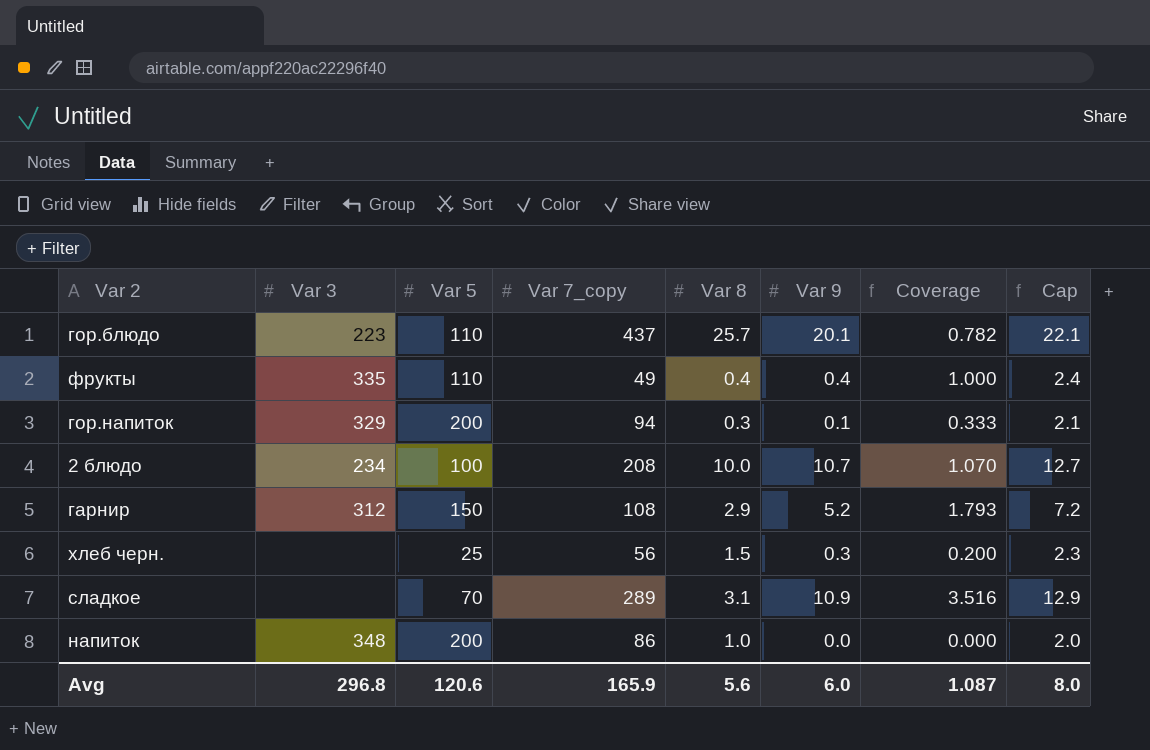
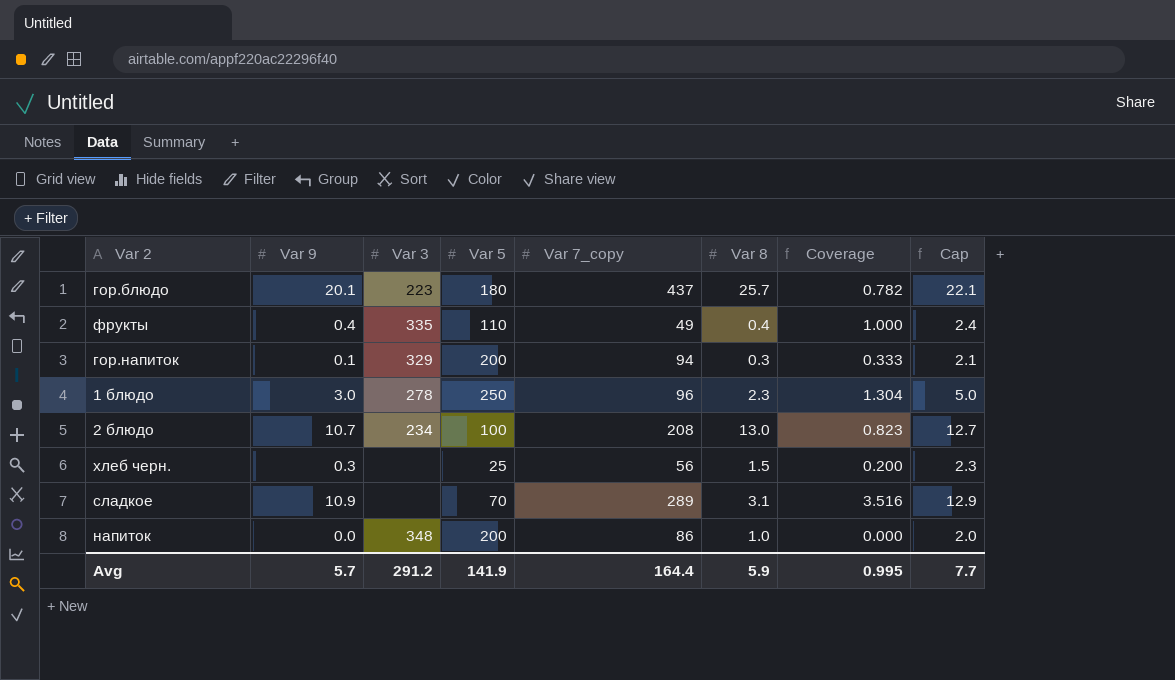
column Var 9 | position: 6 -> 2
row гарнир: 312 | 150 | 108 | 2.9 | 5.2 | 1.793 | 7.2 -> none
гор.блюдо | Var 5: 110 -> 180
row 1 блюдо: none -> 3.0 | 278 | 250 | 96 | 2.3 | 1.304 | 5.0
2 блюдо | Var 8: 10.0 -> 13.0
2 блюдо | Coverage: 1.070 -> 0.823
Avg | Var 9: 6.0 -> 5.7
Avg | Var 3: 296.8 -> 291.2
Avg | Var 5: 120.6 -> 141.9
Avg | Var 7_copy: 165.9 -> 164.4
Avg | Var 8: 5.6 -> 5.9
Avg | Coverage: 1.087 -> 0.995
Avg | Cap: 8.0 -> 7.7

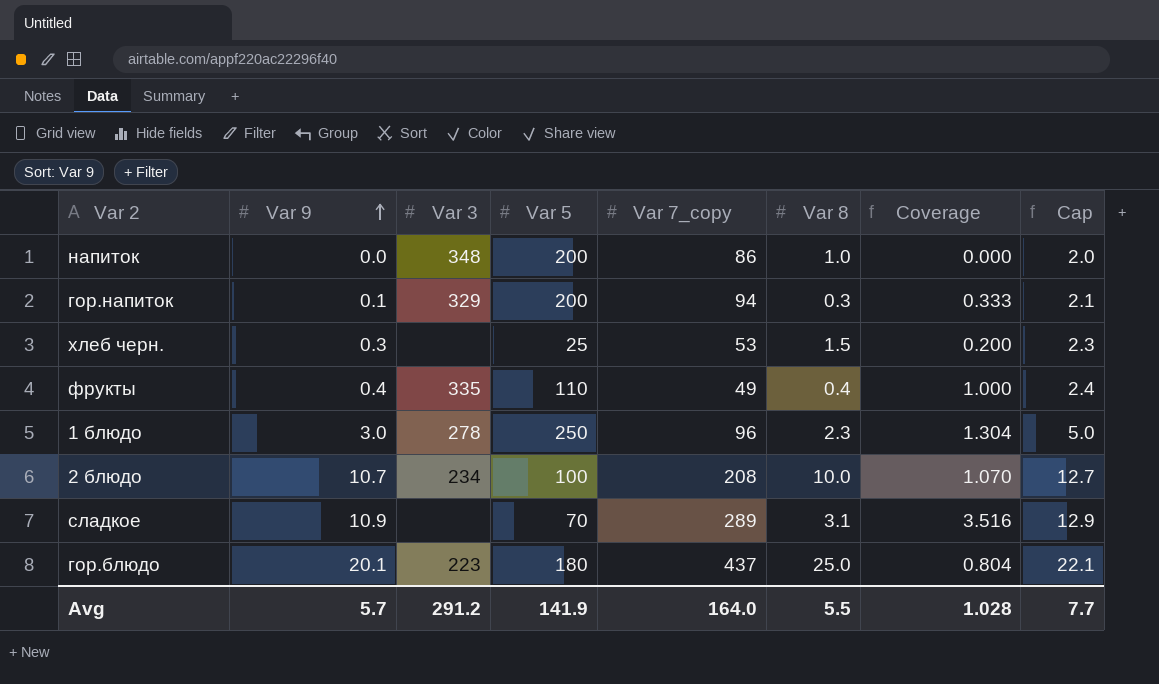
row order: none -> Var 9 ascending
хлеб черн. | Var 7_copy: 56 -> 53
2 блюдо | Var 8: 13.0 -> 10.0
2 блюдо | Coverage: 0.823 -> 1.070
гор.блюдо | Var 8: 25.7 -> 25.0
гор.блюдо | Coverage: 0.782 -> 0.804
Avg | Var 7_copy: 164.4 -> 164.0
Avg | Var 8: 5.9 -> 5.5
Avg | Coverage: 0.995 -> 1.028

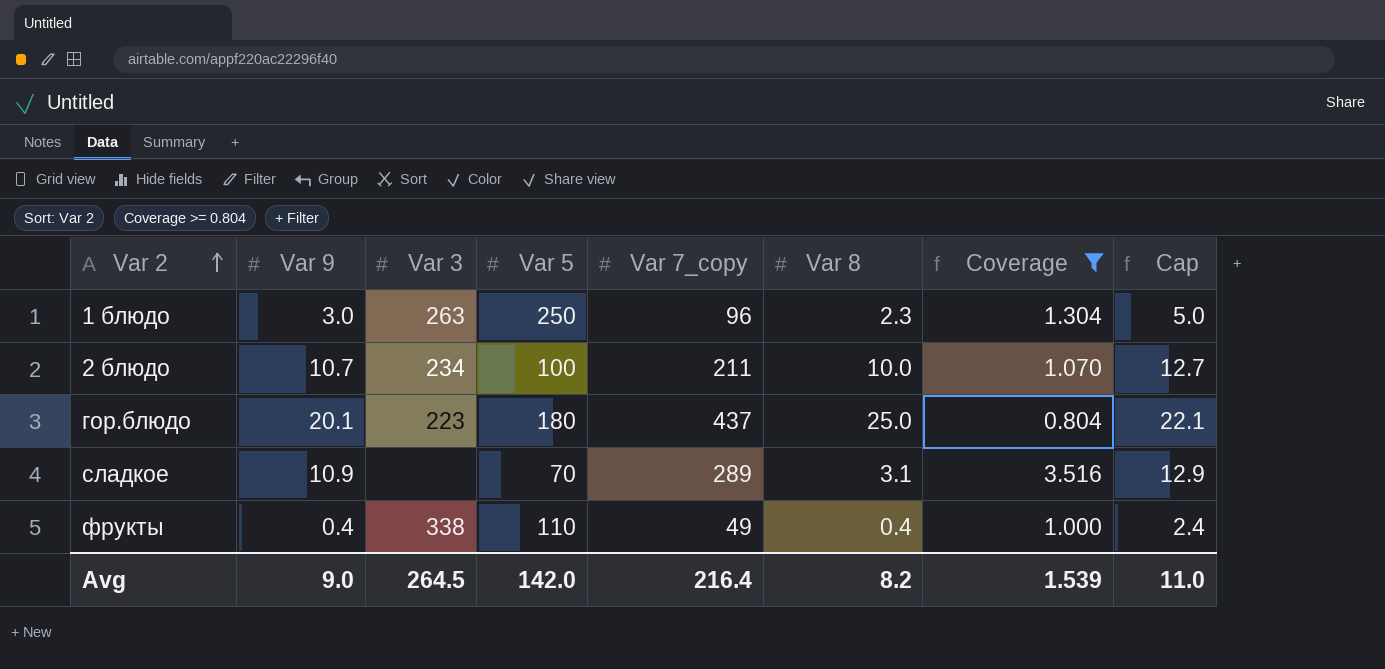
filter: none -> Coverage >= 0.804
row order: Var 9 ascending -> Var 2 ascending
1 блюдо | Var 3: 278 -> 263
2 блюдо | Var 7_copy: 208 -> 211
фрукты | Var 3: 335 -> 338
Avg | Var 9: 5.7 -> 9.0
Avg | Var 3: 291.2 -> 264.5
Avg | Var 5: 141.9 -> 142.0
Avg | Var 7_copy: 164.0 -> 216.4
Avg | Var 8: 5.5 -> 8.2
Avg | Coverage: 1.028 -> 1.539
Avg | Cap: 7.7 -> 11.0

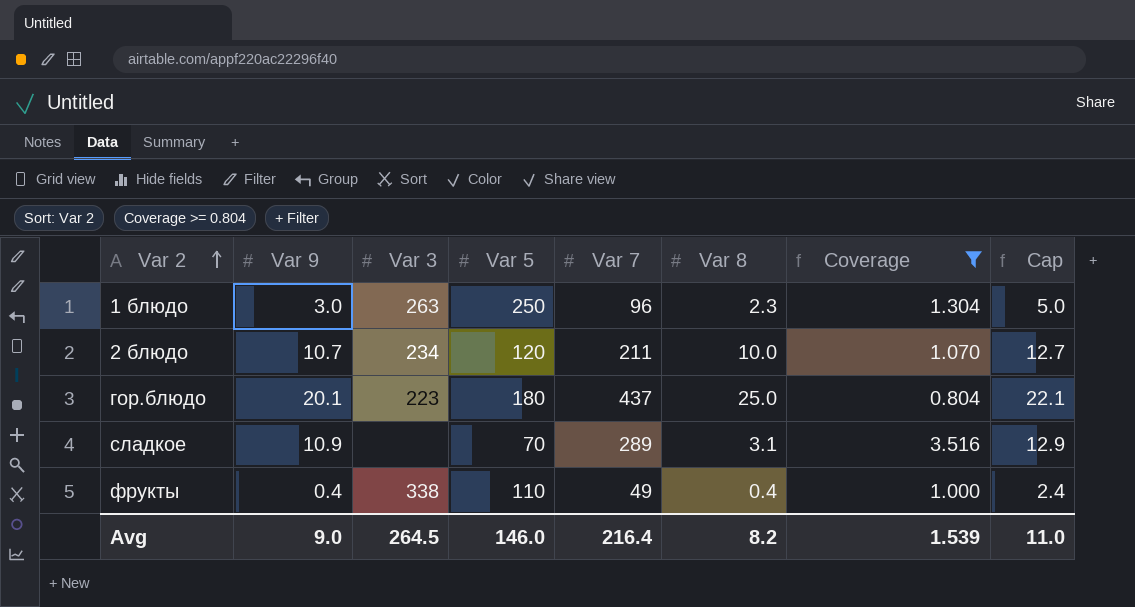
column name: Var 7_copy -> Var 7
2 блюдо | Var 5: 100 -> 120
Avg | Var 5: 142.0 -> 146.0

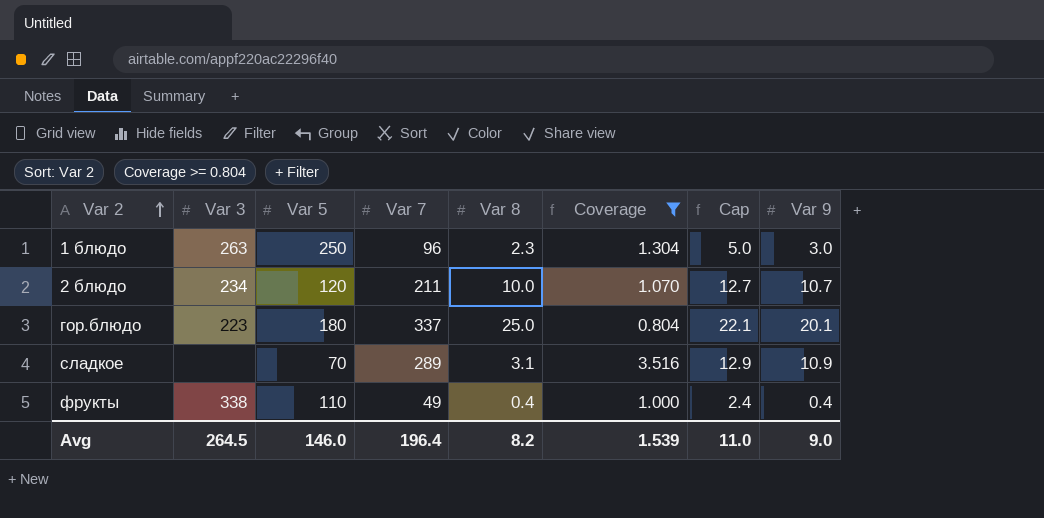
column Var 9 | position: 2 -> 8
гор.блюдо | Var 7: 437 -> 337
Avg | Var 7: 216.4 -> 196.4

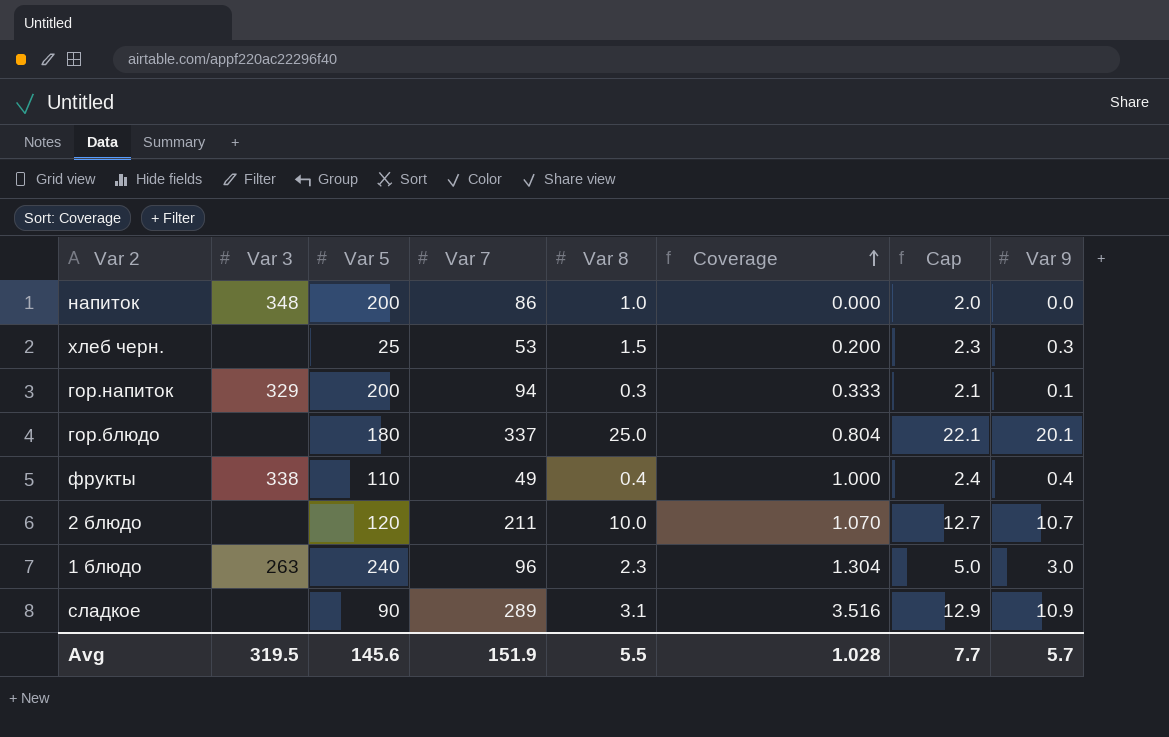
filter: Coverage >= 0.804 -> none
row order: Var 2 ascending -> Coverage ascending
гор.блюдо | Var 3: 223 -> none
2 блюдо | Var 3: 234 -> none
1 блюдо | Var 5: 250 -> 240
сладкое | Var 5: 70 -> 90
Avg | Var 3: 264.5 -> 319.5
Avg | Var 5: 146.0 -> 145.6
Avg | Var 7: 196.4 -> 151.9
Avg | Var 8: 8.2 -> 5.5
Avg | Coverage: 1.539 -> 1.028
Avg | Cap: 11.0 -> 7.7
Avg | Var 9: 9.0 -> 5.7

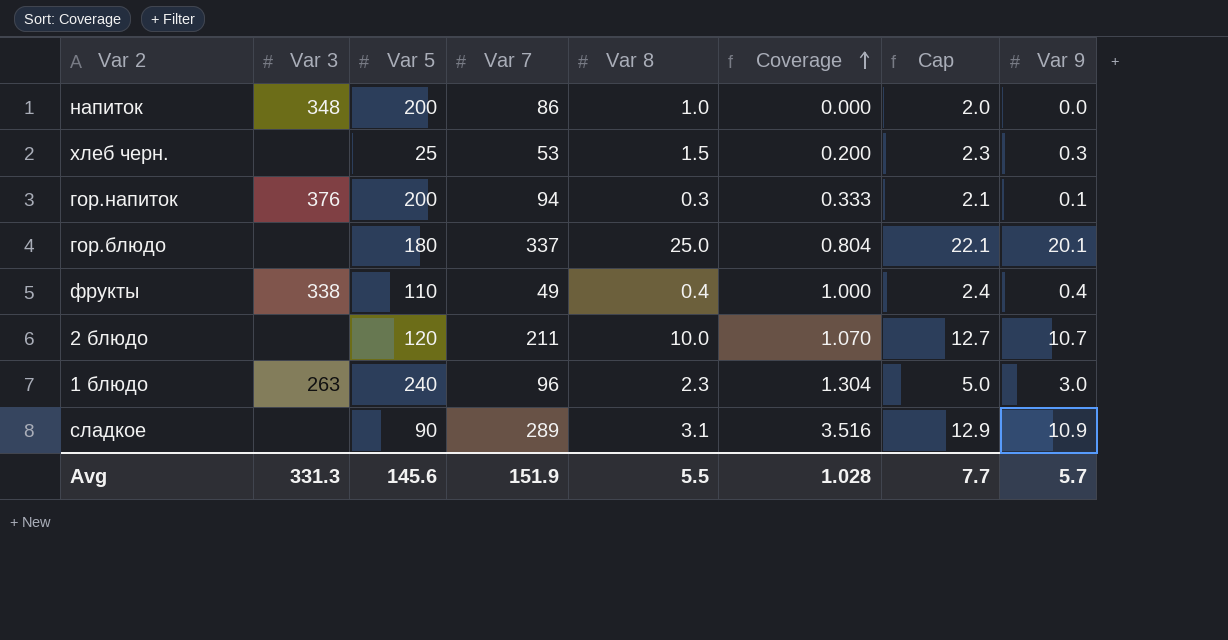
гор.напиток | Var 3: 329 -> 376
Avg | Var 3: 319.5 -> 331.3

